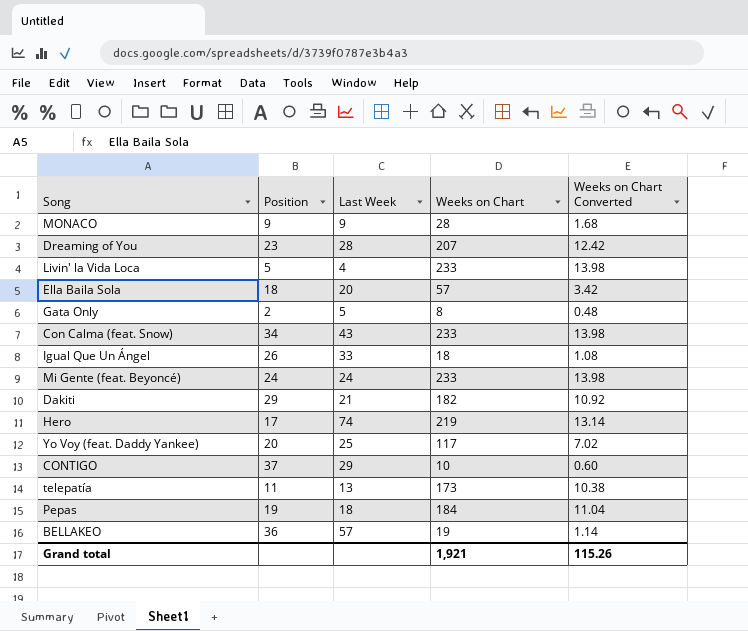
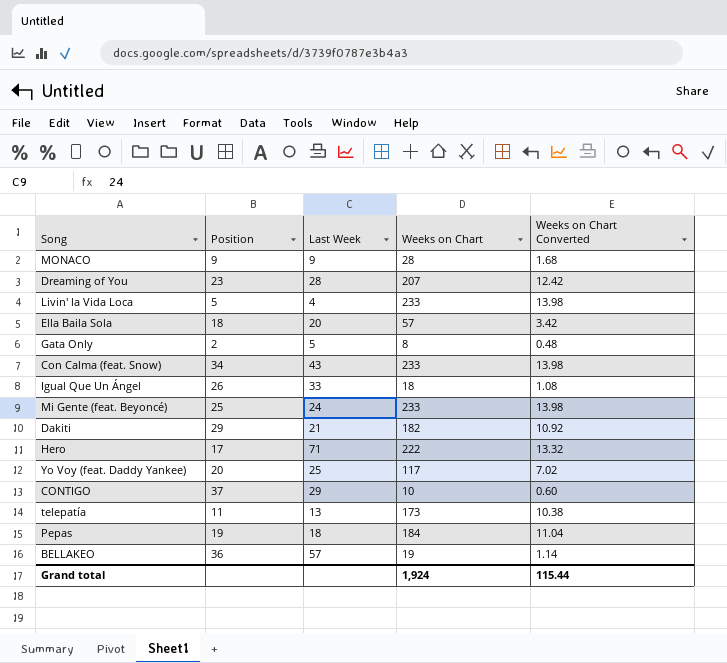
Mi Gente (feat. Beyoncé) | Position: 24 -> 25
Hero | Last Week: 74 -> 71
Hero | Weeks on Chart: 219 -> 222
Hero | Weeks on Chart Converted: 13.14 -> 13.32
Grand total | Weeks on Chart: 1,921 -> 1,924
Grand total | Weeks on Chart Converted: 115.26 -> 115.44

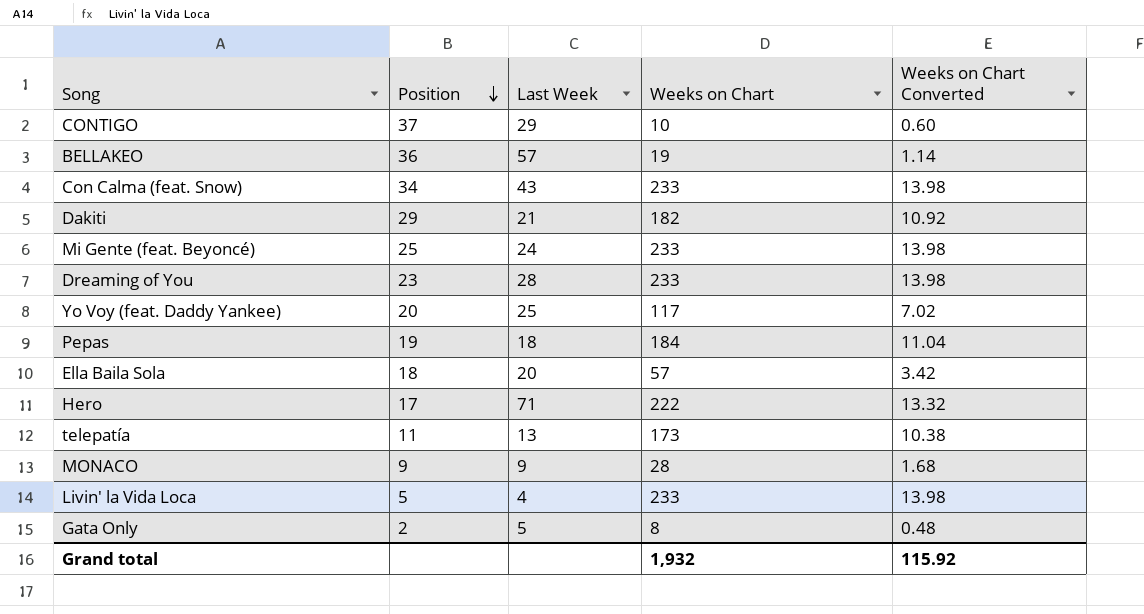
row order: none -> Position descending
row Igual Que Un Ángel: 26 | 33 | 18 | 1.08 -> none
Dreaming of You | Weeks on Chart: 207 -> 233
Dreaming of You | Weeks on Chart Converted: 12.42 -> 13.98
Grand total | Weeks on Chart: 1,924 -> 1,932
Grand total | Weeks on Chart Converted: 115.44 -> 115.92

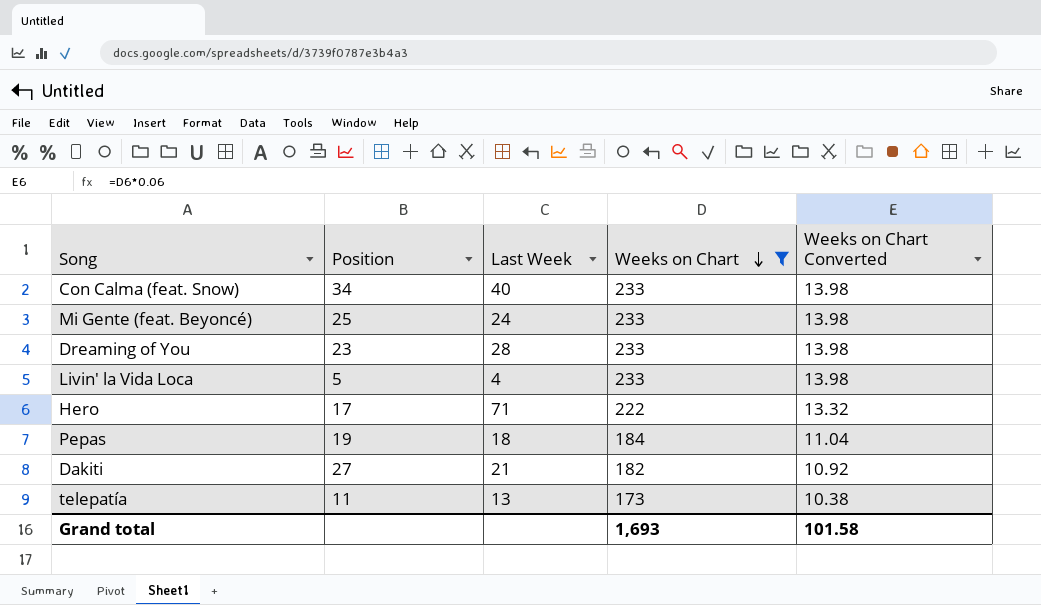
filter: none -> Weeks on Chart >= 173
row order: Position descending -> Weeks on Chart descending
Con Calma (feat. Snow) | Last Week: 43 -> 40
Dakiti | Position: 29 -> 27
Grand total | Weeks on Chart: 1,932 -> 1,693
Grand total | Weeks on Chart Converted: 115.92 -> 101.58

